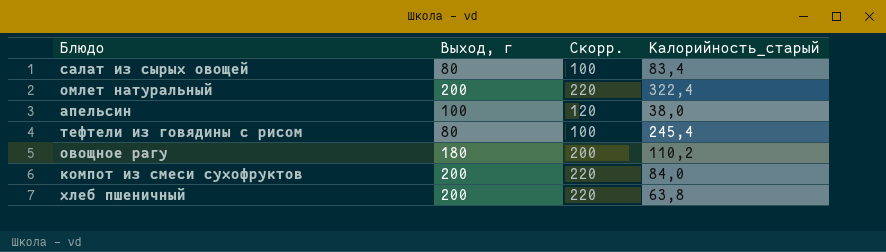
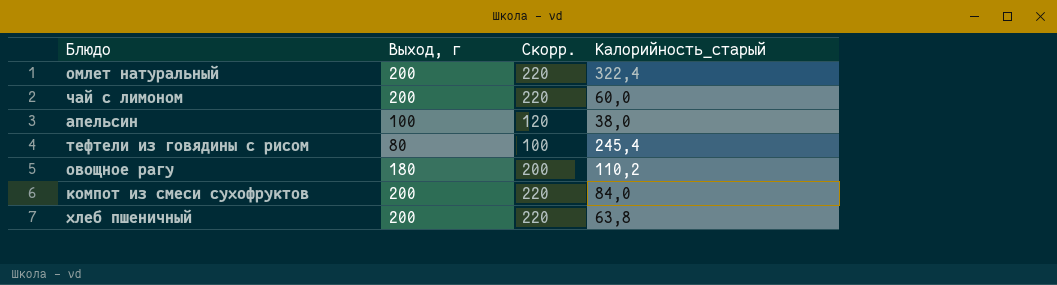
row салат из сырых овощей: 80 | 100 | 83,4 -> none
row чай с лимоном: none -> 200 | 220 | 60,0

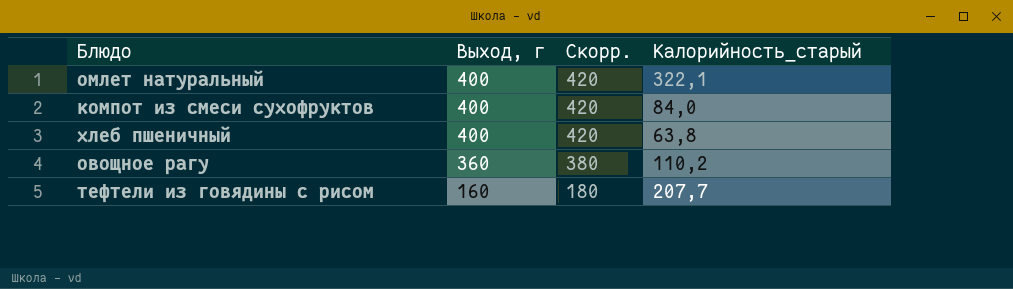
row order: none -> Выход, г descending
row чай с лимоном: 200 | 220 | 60,0 -> none
row апельсин: 100 | 120 | 38,0 -> none
омлет натуральный | Выход, г: 200 -> 400
омлет натуральный | Скорр.: 220 -> 420
омлет натуральный | Калорийность_старый: 322,4 -> 322,1
компот из смеси сухофруктов | Выход, г: 200 -> 400
компот из смеси сухофруктов | Скорр.: 220 -> 420
хлеб пшеничный | Выход, г: 200 -> 400
хлеб пшеничный | Скорр.: 220 -> 420
овощное рагу | Выход, г: 180 -> 360
овощное рагу | Скорр.: 200 -> 380
тефтели из говядины с рисом | Выход, г: 80 -> 160
тефтели из говядины с рисом | Скорр.: 100 -> 180
тефтели из говядины с рисом | Калорийность_старый: 245,4 -> 207,7

